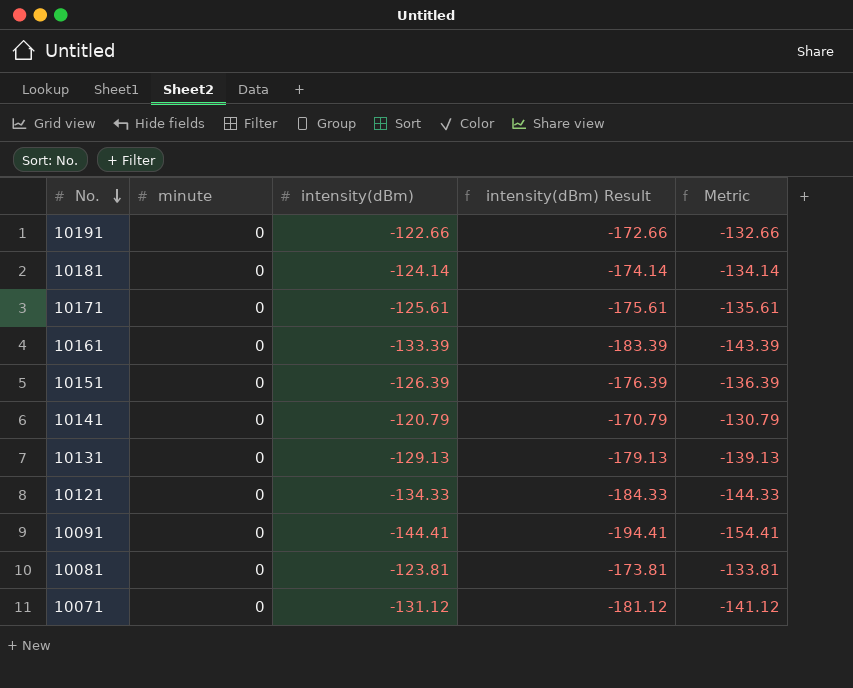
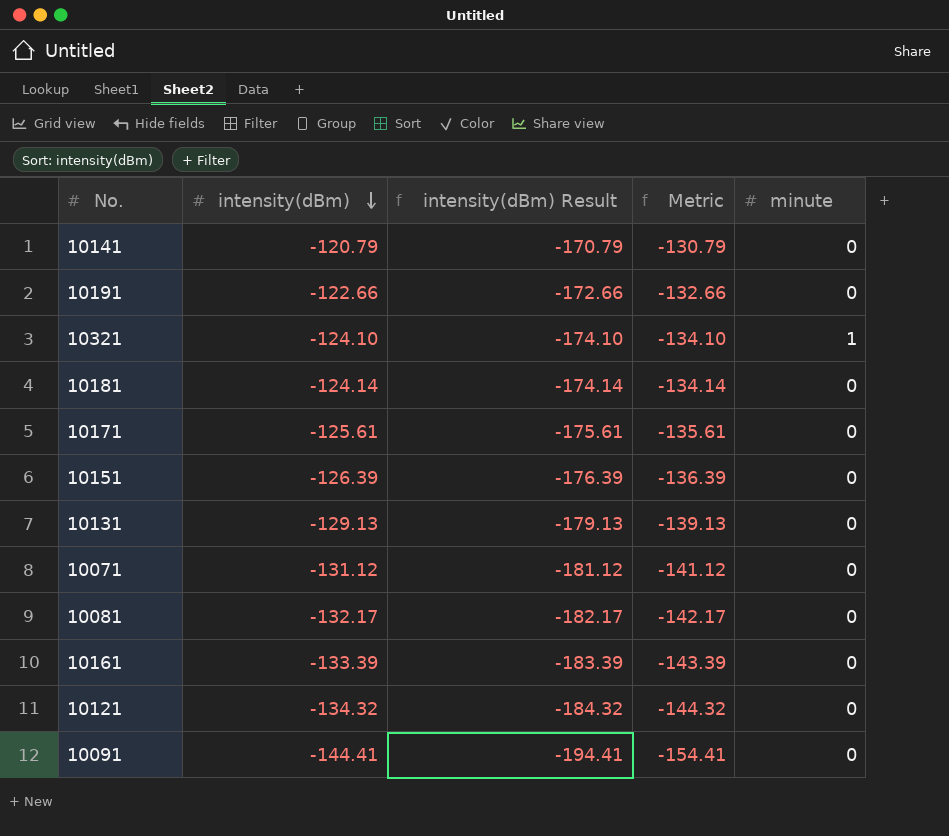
row order: No. descending -> intensity(dBm) descending
column minute | position: 2 -> 5
row 10321: none -> -124.10 | -174.10 | -134.10 | 1
10081 | intensity(dBm): -123.81 -> -132.17
10081 | intensity(dBm) Result: -173.81 -> -182.17
10081 | Metric: -133.81 -> -142.17
10121 | intensity(dBm): -134.33 -> -134.32
10121 | intensity(dBm) Result: -184.33 -> -184.32
10121 | Metric: -144.33 -> -144.32

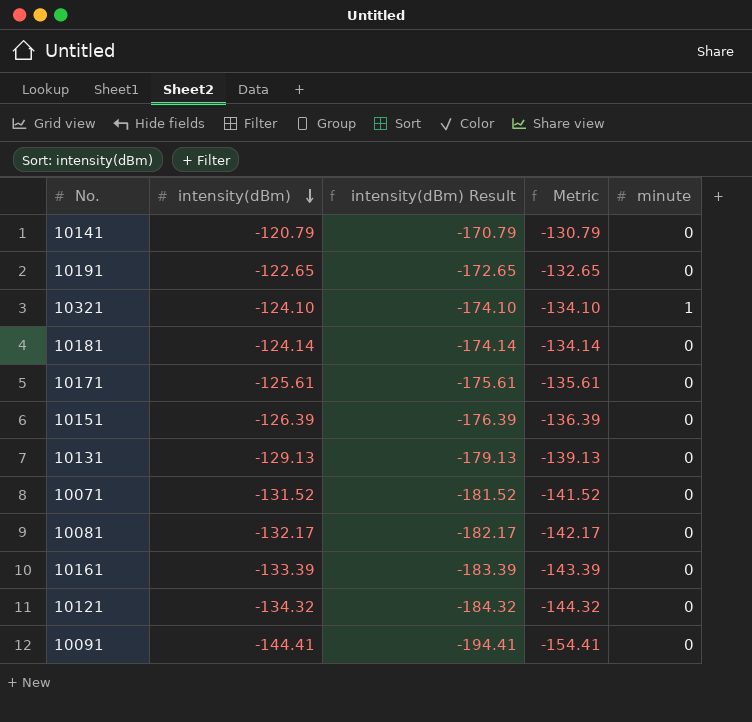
10191 | intensity(dBm): -122.66 -> -122.65
10191 | intensity(dBm) Result: -172.66 -> -172.65
10191 | Metric: -132.66 -> -132.65
10071 | intensity(dBm): -131.12 -> -131.52
10071 | intensity(dBm) Result: -181.12 -> -181.52
10071 | Metric: -141.12 -> -141.52

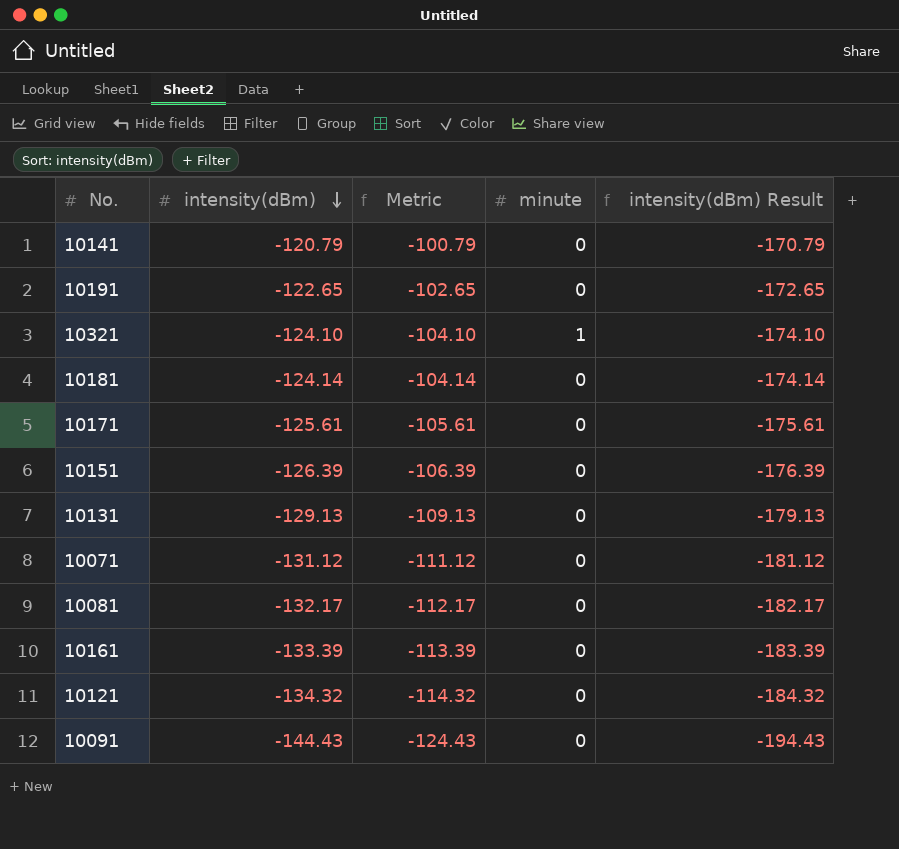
column Metric | formula: [intensity(dBm)] - 10 -> [intensity(dBm)] + 20
column intensity(dBm) Result | position: 3 -> 5
10071 | intensity(dBm): -131.52 -> -131.12
10071 | intensity(dBm) Result: -181.52 -> -181.12
10091 | intensity(dBm): -144.41 -> -144.43
10091 | intensity(dBm) Result: -194.41 -> -194.43

